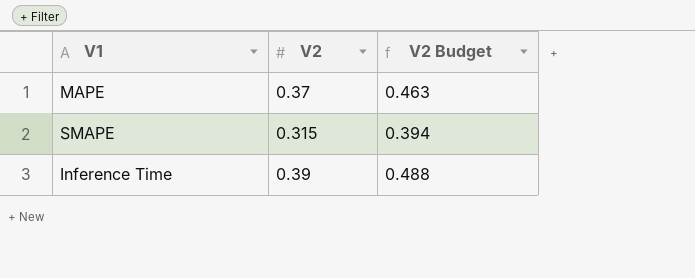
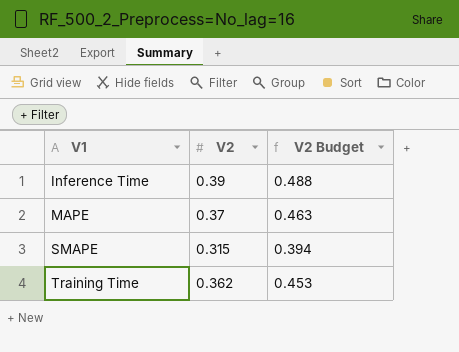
row order: none -> V1 ascending
row Training Time: none -> 0.362 | 0.453

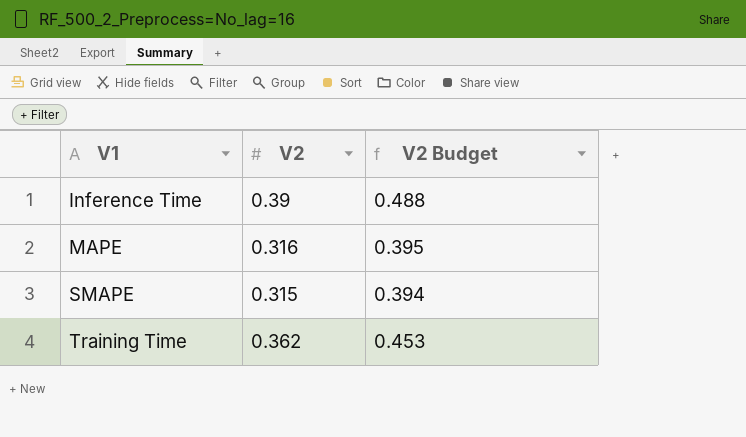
MAPE | V2: 0.37 -> 0.316
MAPE | V2 Budget: 0.463 -> 0.395

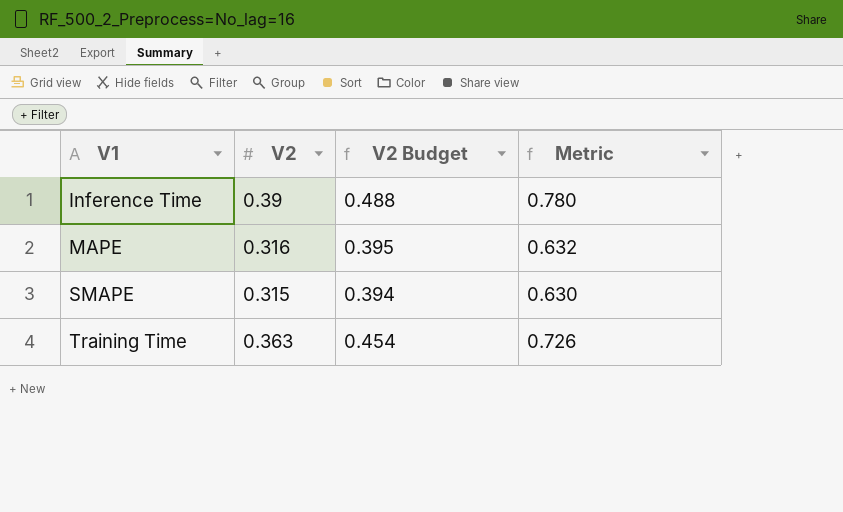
column Metric | formula: none -> [V2] * 2
Training Time | V2: 0.362 -> 0.363
Training Time | V2 Budget: 0.453 -> 0.454

